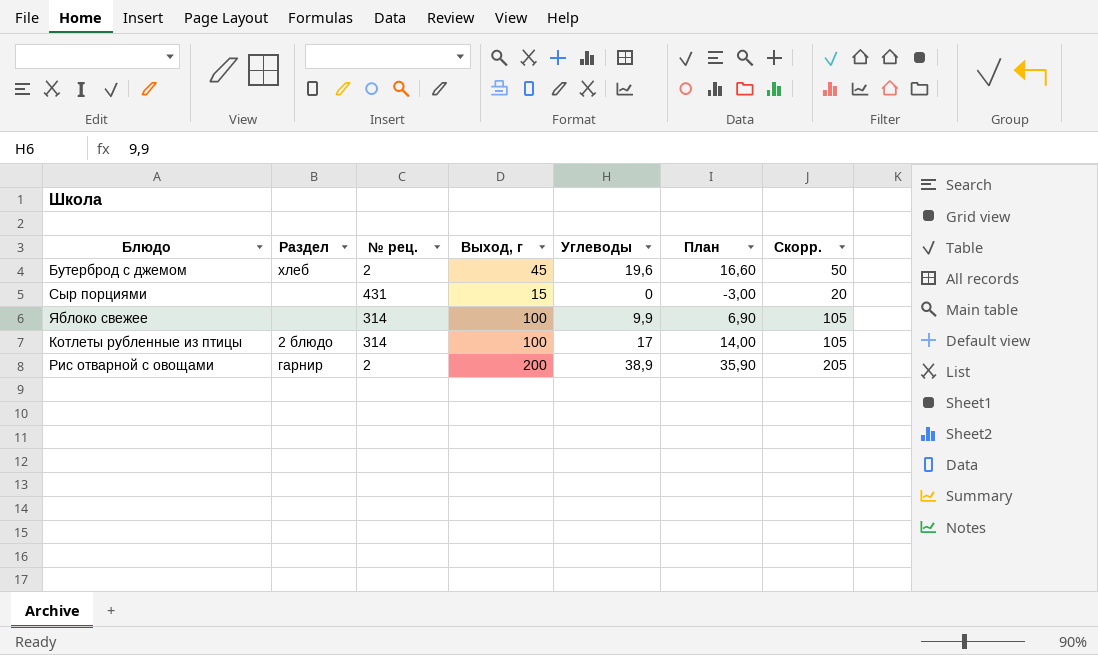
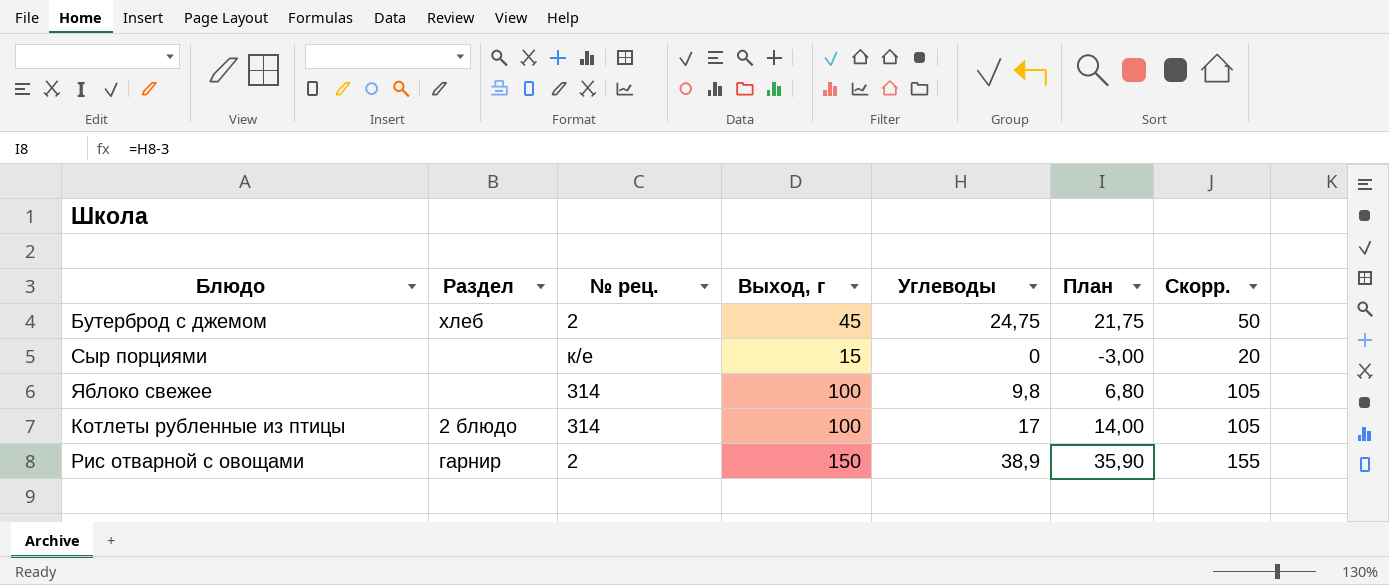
Бутерброд с джемом | Углеводы: 19,6 -> 24,75
Бутерброд с джемом | План: 16,60 -> 21,75
Сыр порциями | № рец.: 431 -> к/е
Яблоко свежее | Углеводы: 9,9 -> 9,8
Яблоко свежее | План: 6,90 -> 6,80
Рис отварной с овощами | Выход, г: 200 -> 150
Рис отварной с овощами | Скорр.: 205 -> 155

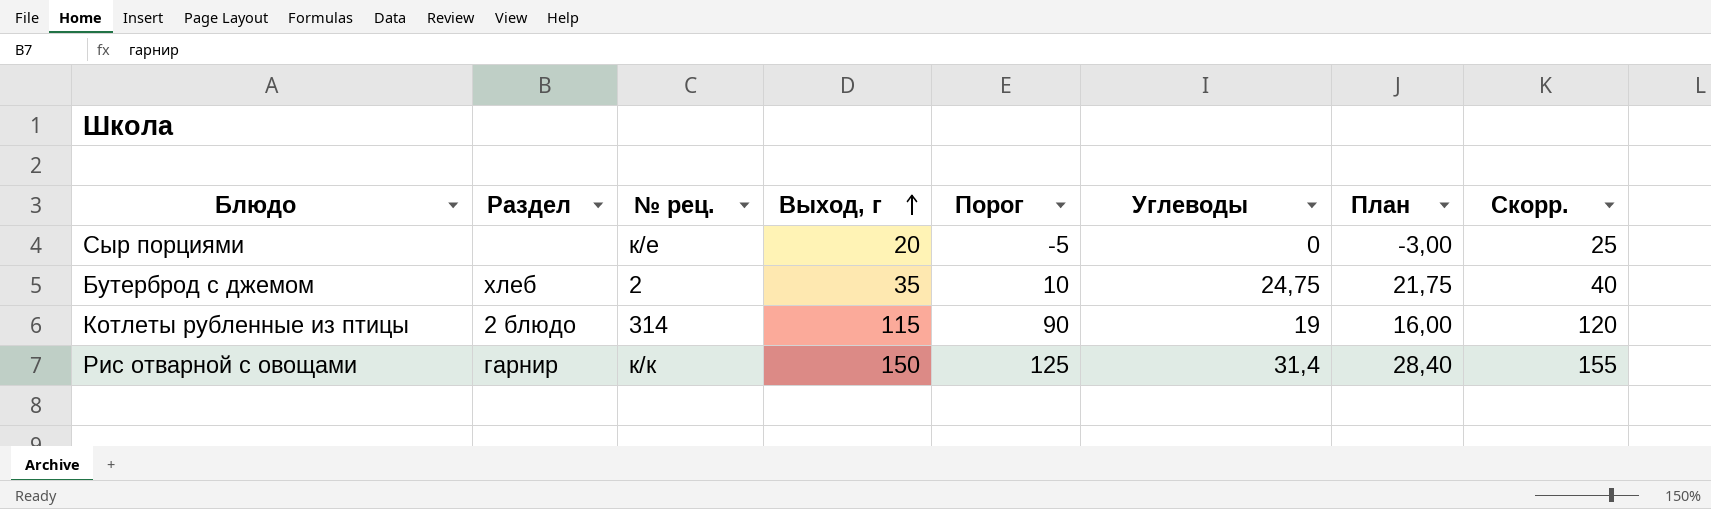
row order: none -> Выход, г ascending
column Порог | formula: none -> [Выход, г] - 25
row Яблоко свежее: none | 314 | 100 | 9,8 | 6,80 | 105 -> none
Сыр порциями | Выход, г: 15 -> 20
Сыр порциями | Скорр.: 20 -> 25
Бутерброд с джемом | Выход, г: 45 -> 35
Бутерброд с джемом | Скорр.: 50 -> 40
Котлеты рубленные из птицы | Выход, г: 100 -> 115
Котлеты рубленные из птицы | Углеводы: 17 -> 19
Котлеты рубленные из птицы | План: 14,00 -> 16,00
Котлеты рубленные из птицы | Скорр.: 105 -> 120
Рис отварной с овощами | № рец.: 2 -> к/к
Рис отварной с овощами | Углеводы: 38,9 -> 31,4
Рис отварной с овощами | План: 35,90 -> 28,40

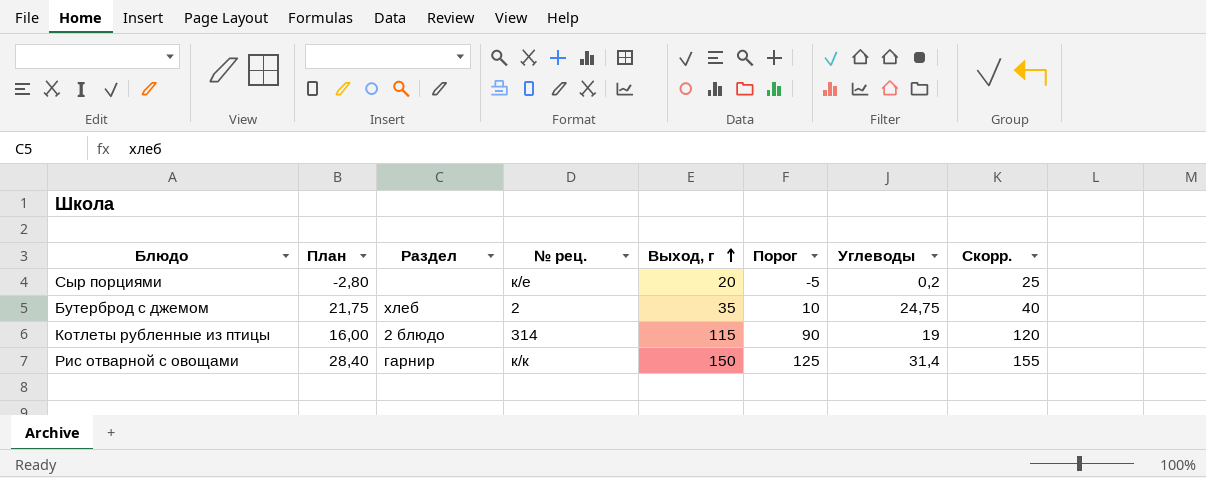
column План | position: 7 -> 2
Сыр порциями | План: -3,00 -> -2,80
Сыр порциями | Углеводы: 0 -> 0,2

